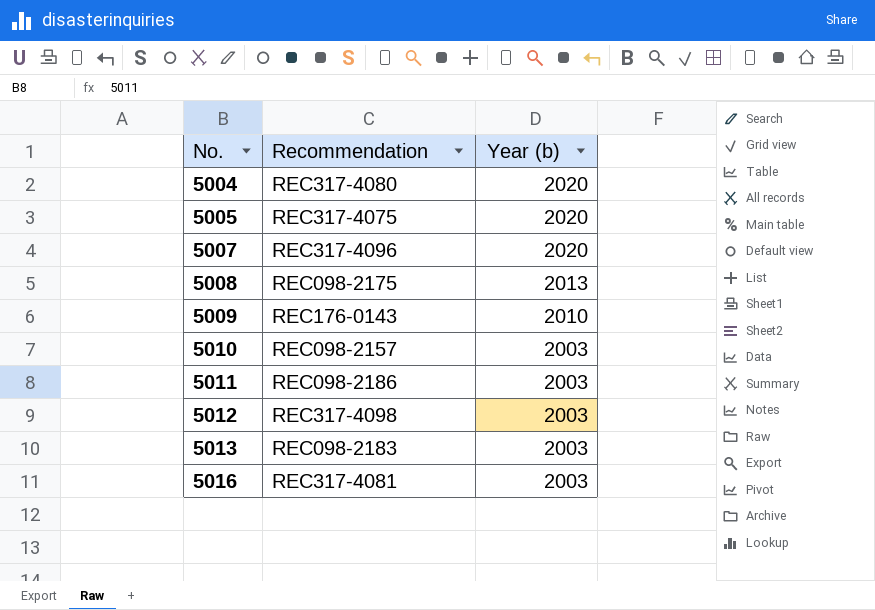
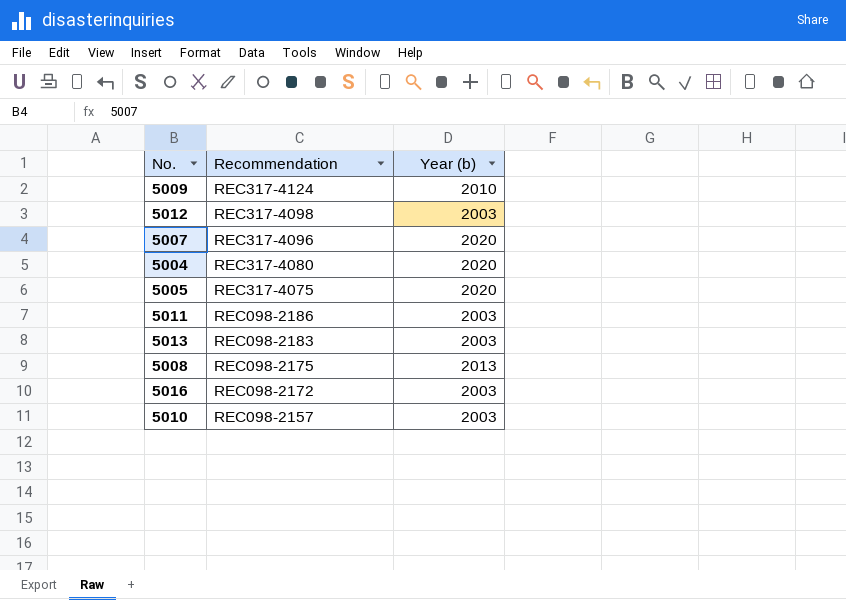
row order: No. ascending -> Recommendation descending
5009 | Recommendation: REC176-0143 -> REC317-4124
5016 | Recommendation: REC317-4081 -> REC098-2172

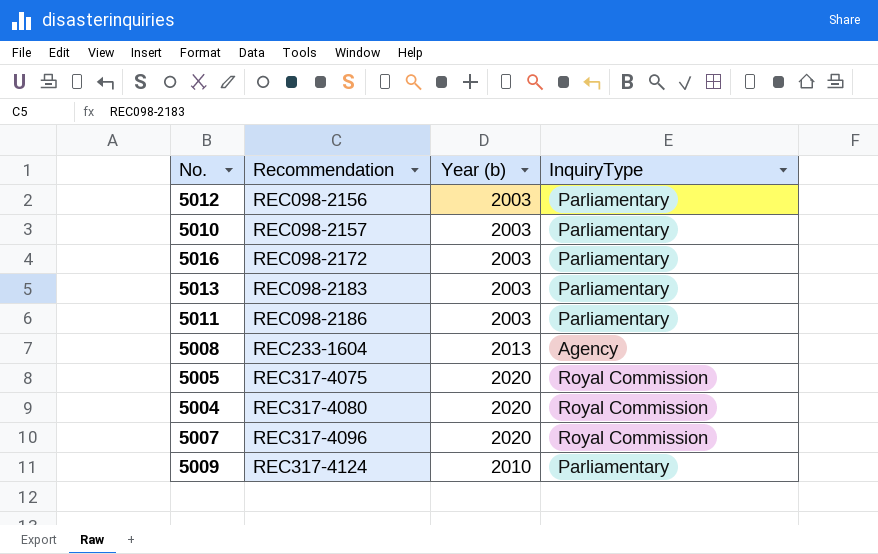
row order: Recommendation descending -> Recommendation ascending
column InquiryType | position: none -> 4
5012 | Recommendation: REC317-4098 -> REC098-2156
5008 | Recommendation: REC098-2175 -> REC233-1604

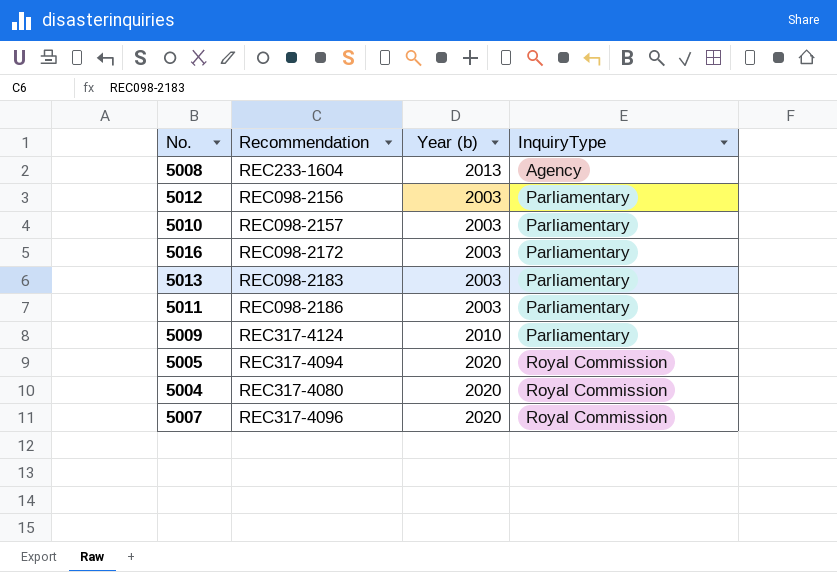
row order: Recommendation ascending -> InquiryType ascending
5005 | Recommendation: REC317-4075 -> REC317-4094

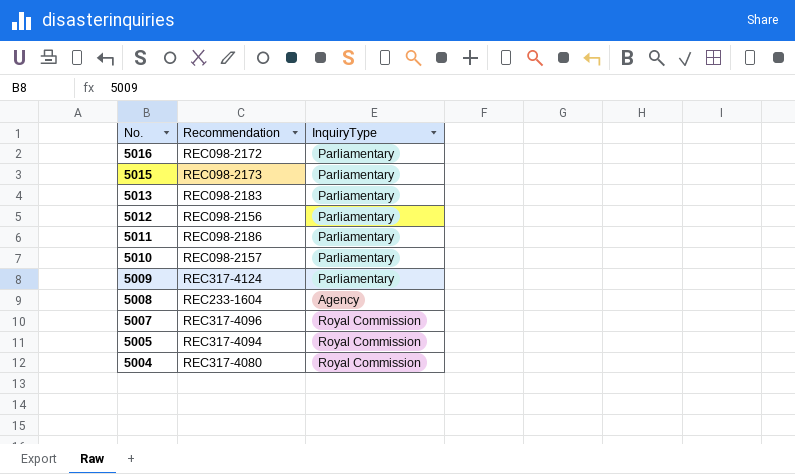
row order: InquiryType ascending -> No. descending
column Year (b) | position: 3 -> none
row 5015: none -> REC098-2173 | Parliamentary

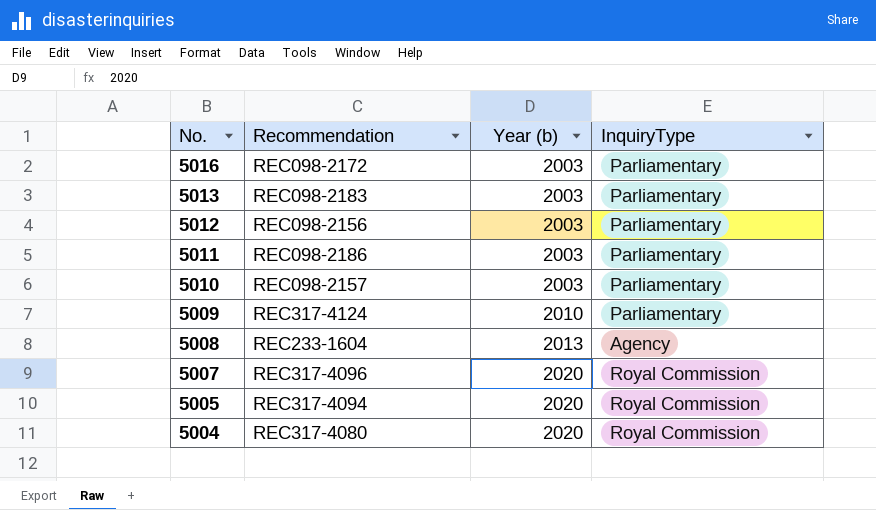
column Year (b) | position: none -> 3
row 5015: REC098-2173 | Parliamentary -> none

